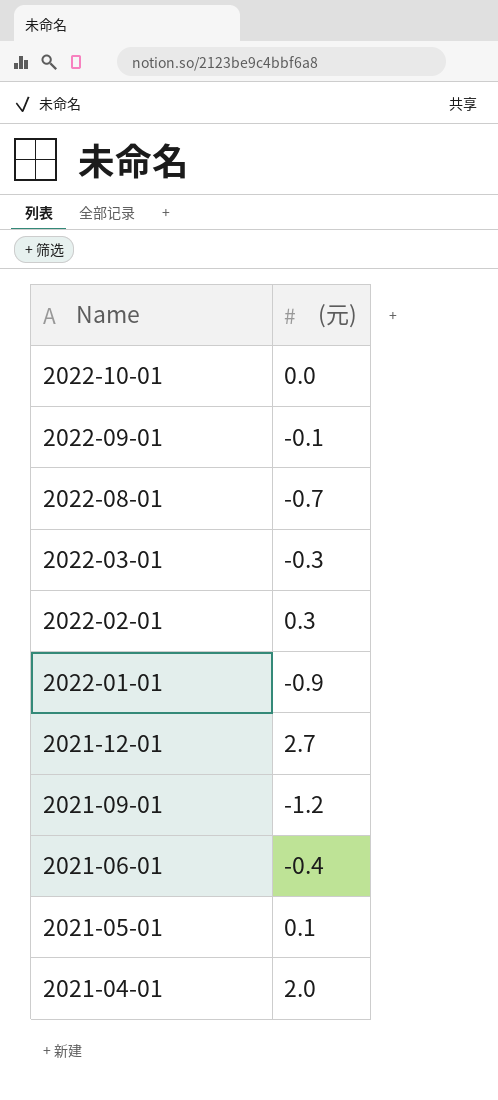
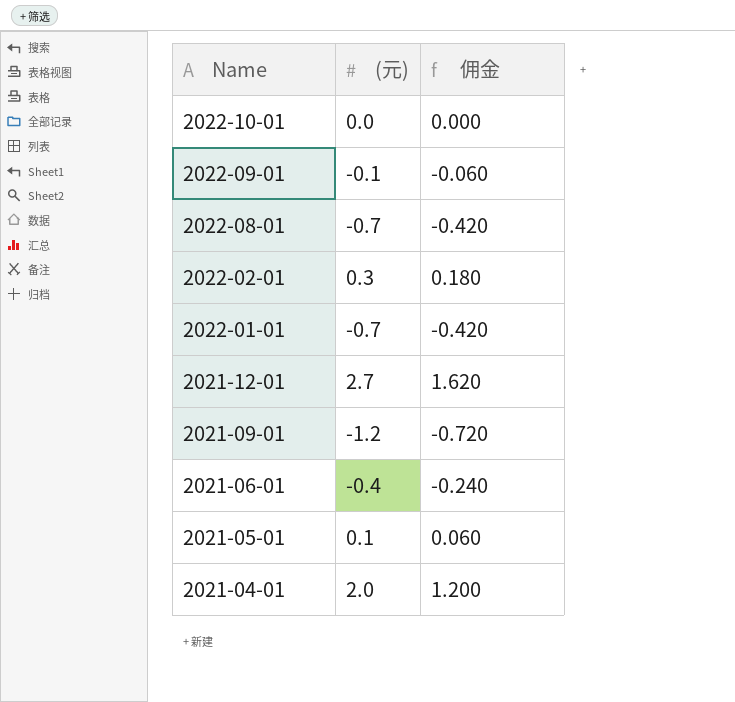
column 佣金 | formula: none -> [(元)] * 0.6
row 2022-03-01: -0.3 -> none
2022-01-01 | (元): -0.9 -> -0.7

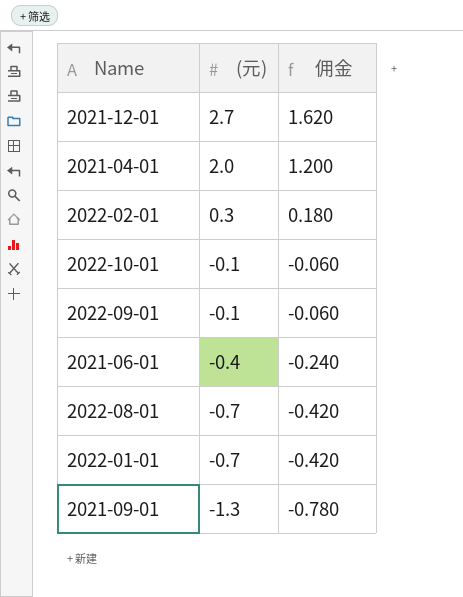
row order: Name descending -> (元) descending
row 2021-05-01: 0.1 | 0.060 -> none
2022-10-01 | (元): 0.0 -> -0.1
2022-10-01 | 佣金: 0.000 -> -0.060
2021-09-01 | (元): -1.2 -> -1.3
2021-09-01 | 佣金: -0.720 -> -0.780

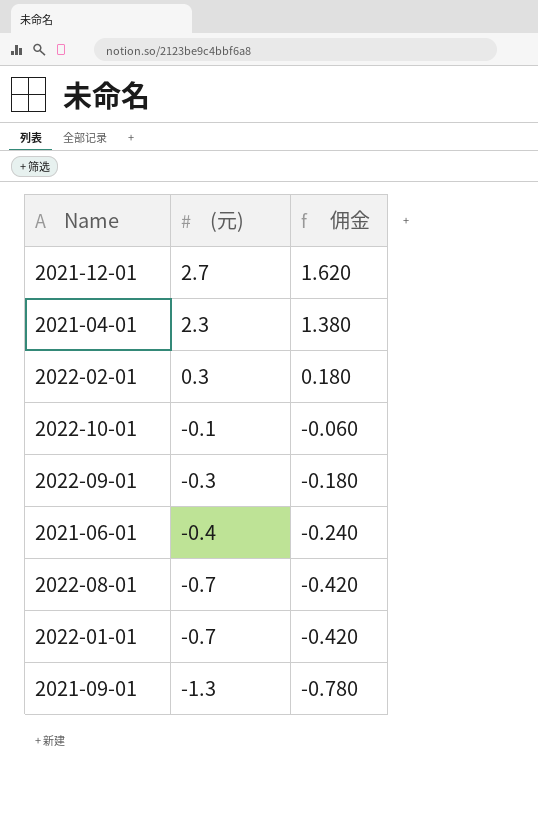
2021-04-01 | (元): 2.0 -> 2.3
2021-04-01 | 佣金: 1.200 -> 1.380
2022-09-01 | (元): -0.1 -> -0.3
2022-09-01 | 佣金: -0.060 -> -0.180

